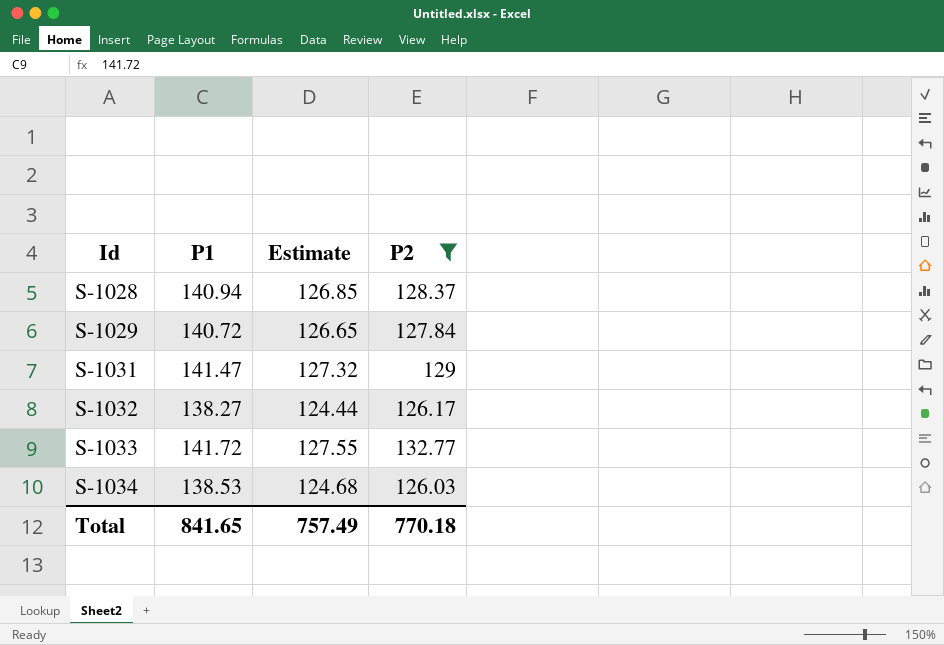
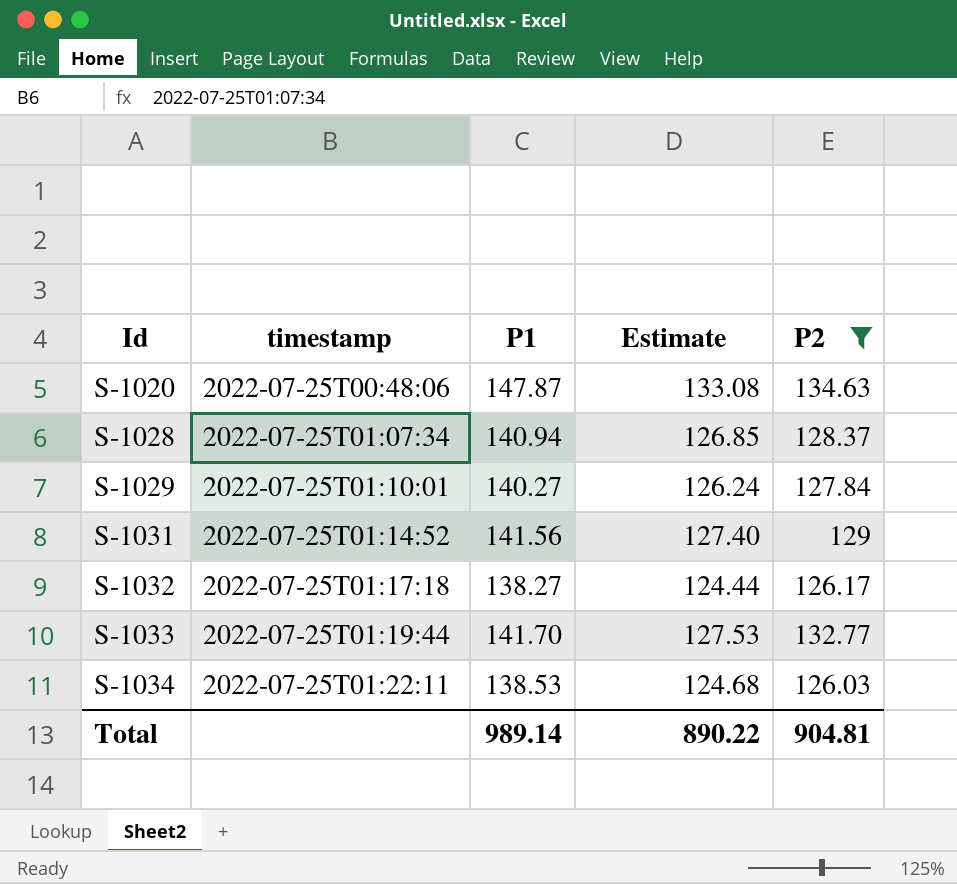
column timestamp | position: none -> 2
row S-1020: none -> 2022-07-25T00:48:06 | 147.87 | 133.08 | 134.63
S-1029 | P1: 140.72 -> 140.27
S-1029 | Estimate: 126.65 -> 126.24
S-1031 | P1: 141.47 -> 141.56
S-1031 | Estimate: 127.32 -> 127.40
S-1033 | P1: 141.72 -> 141.70
S-1033 | Estimate: 127.55 -> 127.53
Total | P1: 841.65 -> 989.14
Total | Estimate: 757.49 -> 890.22
Total | P2: 770.18 -> 904.81

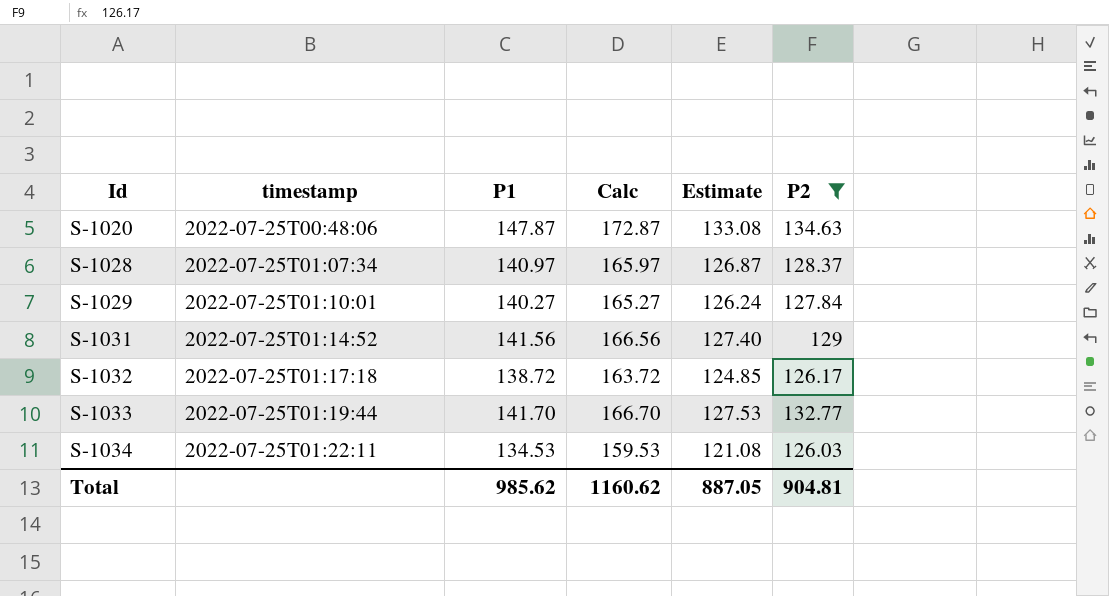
column Calc | formula: none -> [P1] + 25
S-1028 | P1: 140.94 -> 140.97
S-1028 | Estimate: 126.85 -> 126.87
S-1032 | P1: 138.27 -> 138.72
S-1032 | Estimate: 124.44 -> 124.85
S-1034 | P1: 138.53 -> 134.53
S-1034 | Estimate: 124.68 -> 121.08
Total | P1: 989.14 -> 985.62
Total | Estimate: 890.22 -> 887.05

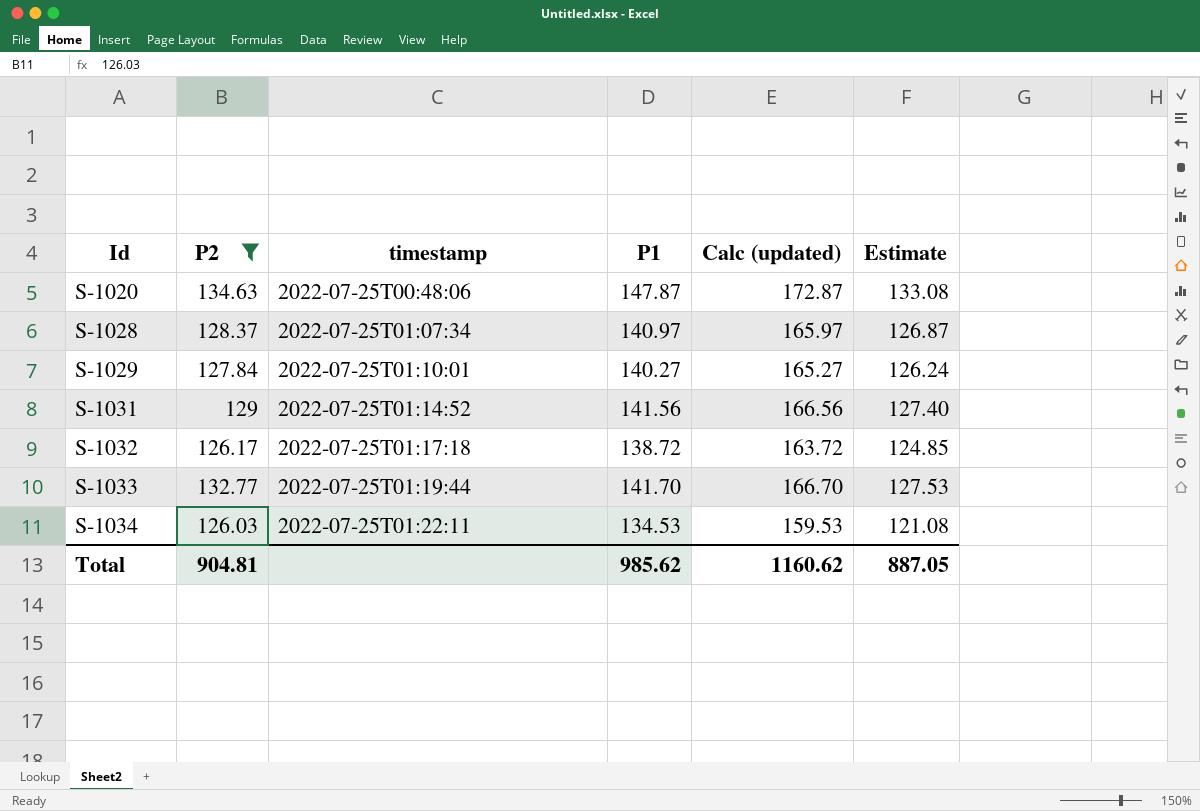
column P2 | position: 6 -> 2
column name: Calc -> Calc (updated)

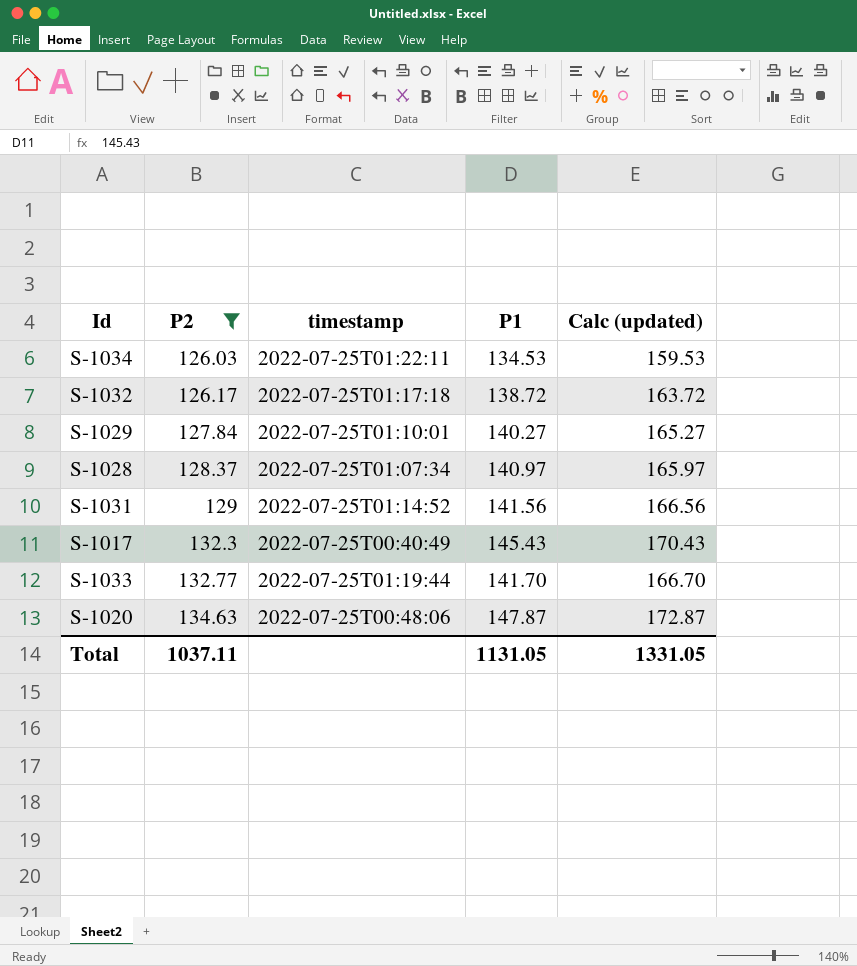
row order: Id ascending -> P2 ascending
column Estimate | formula: [P1] * 0.9 -> none
row S-1017: none -> 132.3 | 2022-07-25T00:40:49 | 145.43 | 170.43
Total | P2: 904.81 -> 1037.11
Total | P1: 985.62 -> 1131.05
Total | Calc (updated): 1160.62 -> 1331.05

